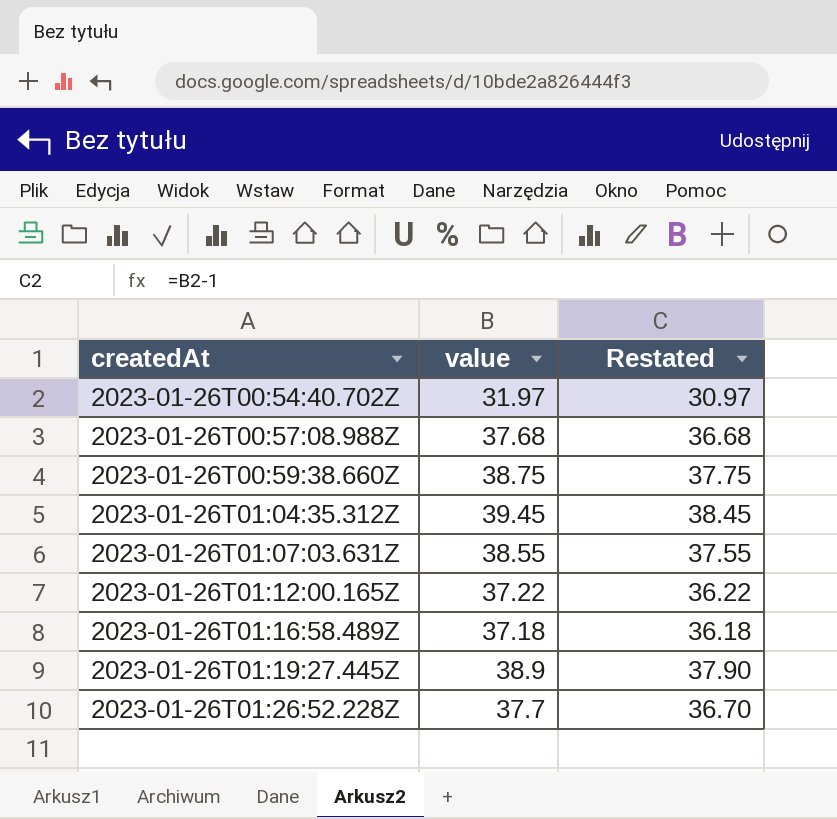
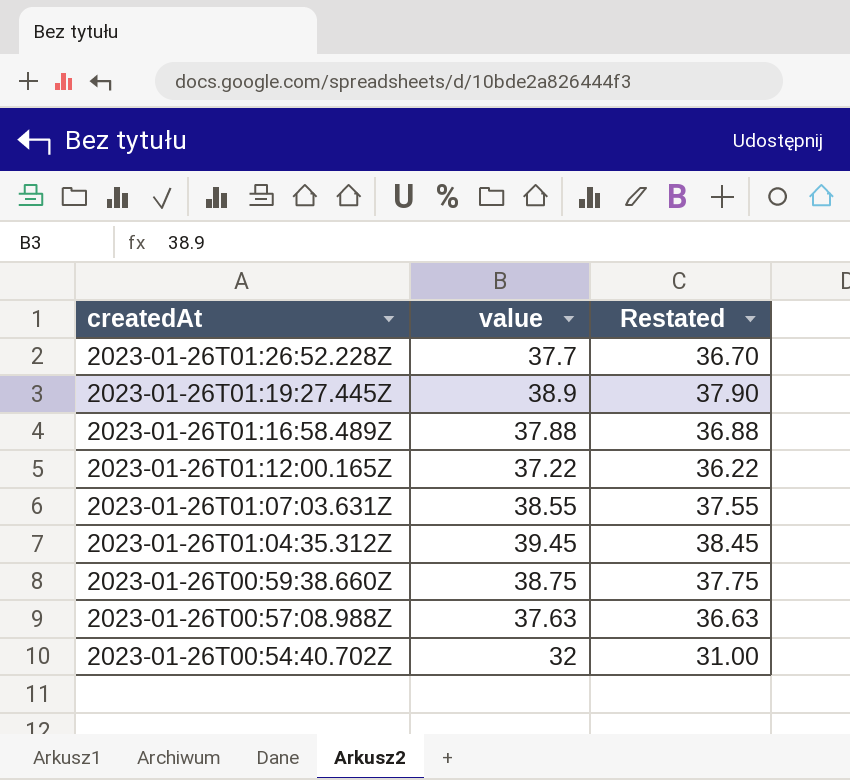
row order: createdAt ascending -> createdAt descending
2023-01-26T01:16:58.489Z | value: 37.18 -> 37.88
2023-01-26T01:16:58.489Z | Restated: 36.18 -> 36.88
2023-01-26T00:57:08.988Z | value: 37.68 -> 37.63
2023-01-26T00:57:08.988Z | Restated: 36.68 -> 36.63
2023-01-26T00:54:40.702Z | value: 31.97 -> 32
2023-01-26T00:54:40.702Z | Restated: 30.97 -> 31.00

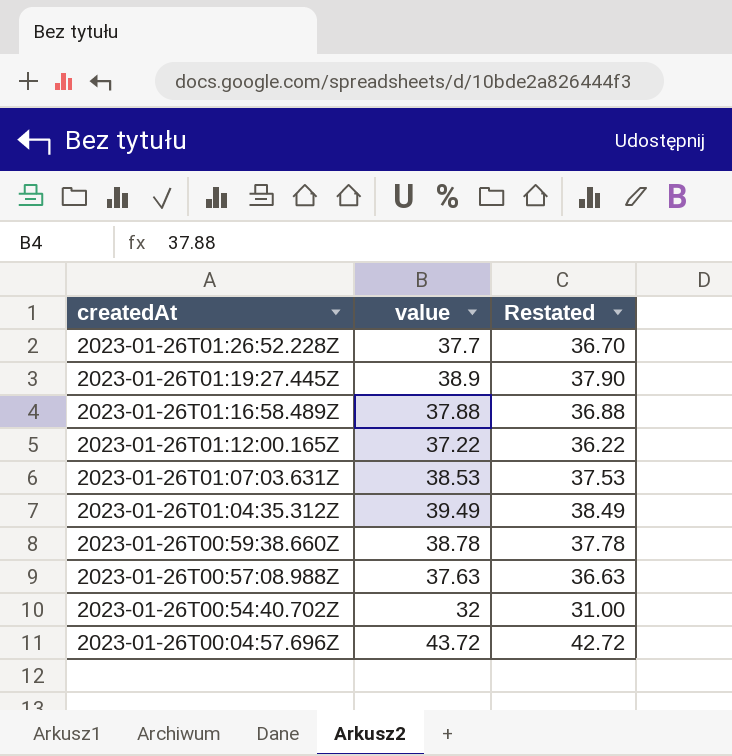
2023-01-26T01:07:03.631Z | value: 38.55 -> 38.53
2023-01-26T01:07:03.631Z | Restated: 37.55 -> 37.53
2023-01-26T01:04:35.312Z | value: 39.45 -> 39.49
2023-01-26T01:04:35.312Z | Restated: 38.45 -> 38.49
2023-01-26T00:59:38.660Z | value: 38.75 -> 38.78
2023-01-26T00:59:38.660Z | Restated: 37.75 -> 37.78
row 2023-01-26T00:04:57.696Z: none -> 43.72 | 42.72

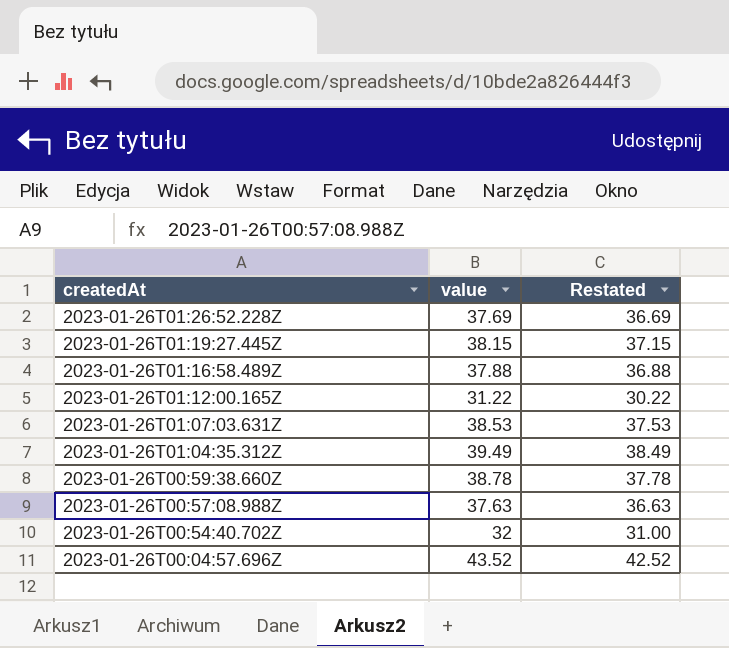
2023-01-26T01:26:52.228Z | value: 37.7 -> 37.69
2023-01-26T01:26:52.228Z | Restated: 36.70 -> 36.69
2023-01-26T01:19:27.445Z | value: 38.9 -> 38.15
2023-01-26T01:19:27.445Z | Restated: 37.90 -> 37.15
2023-01-26T01:12:00.165Z | value: 37.22 -> 31.22
2023-01-26T01:12:00.165Z | Restated: 36.22 -> 30.22
2023-01-26T00:04:57.696Z | value: 43.72 -> 43.52
2023-01-26T00:04:57.696Z | Restated: 42.72 -> 42.52

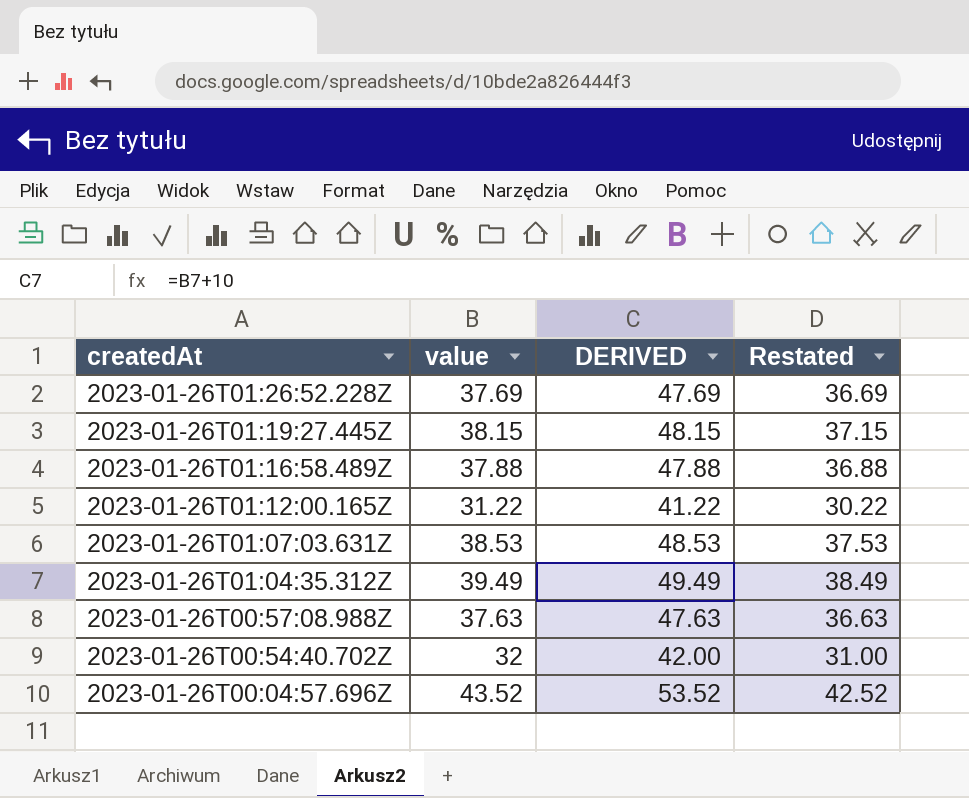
column DERIVED | formula: none -> [value] + 10
row 2023-01-26T00:59:38.660Z: 38.78 | 37.78 -> none

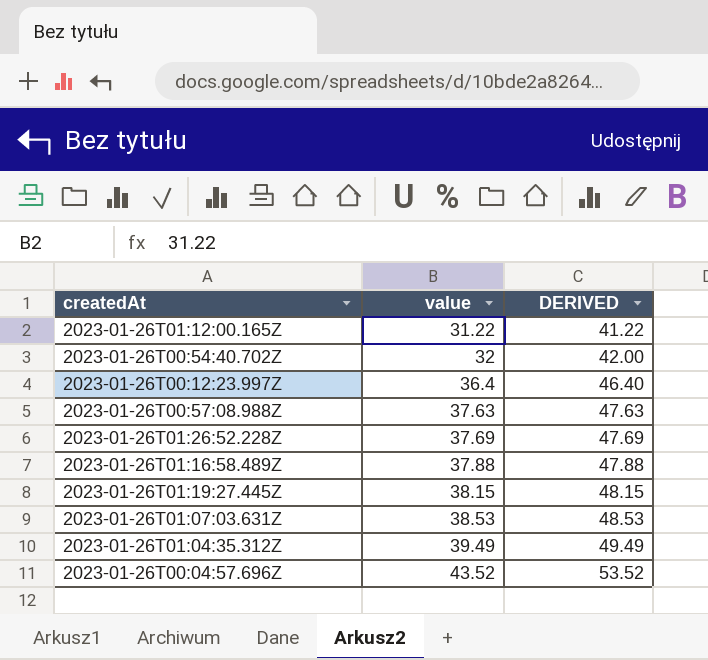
row order: createdAt descending -> value ascending
column Restated | formula: [value] - 1 -> none
row 2023-01-26T00:12:23.997Z: none -> 36.4 | 46.40

